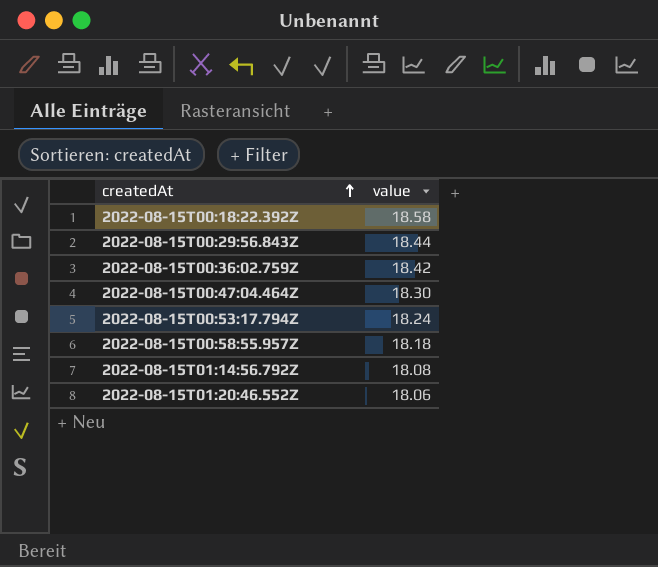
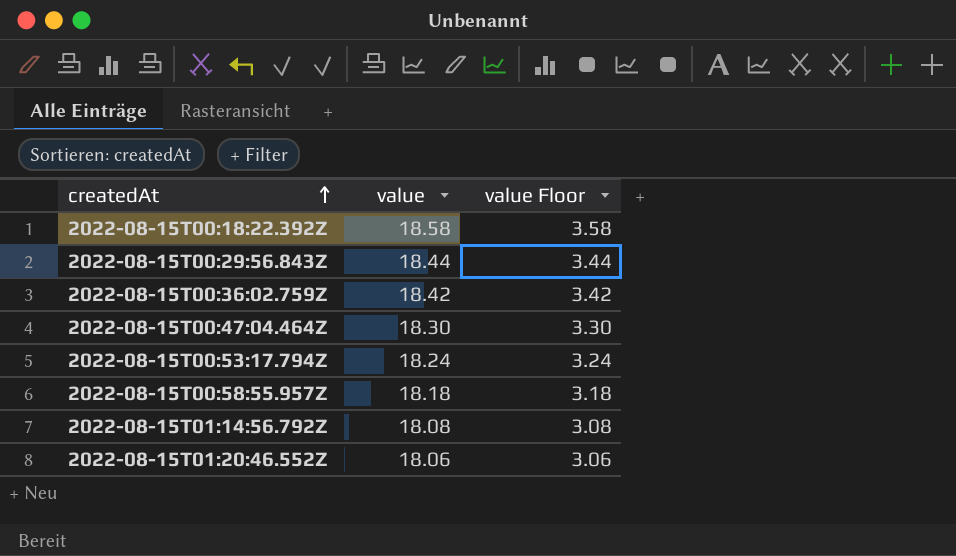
column value Floor | formula: none -> [value] - 15

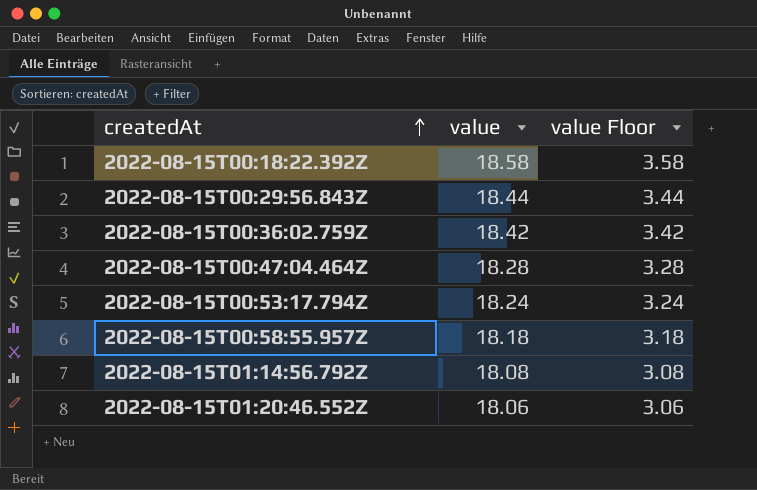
2022-08-15T00:47:04.464Z | value: 18.30 -> 18.28
2022-08-15T00:47:04.464Z | value Floor: 3.30 -> 3.28

